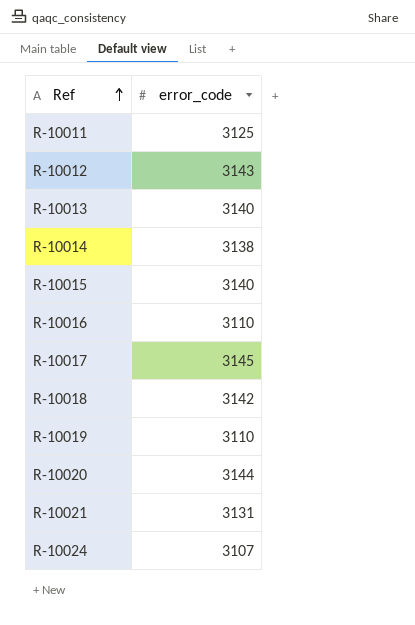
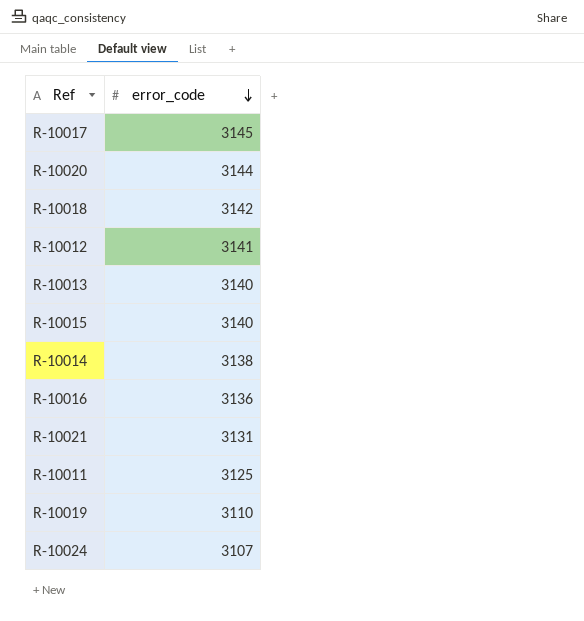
row order: Ref ascending -> error_code descending
R-10012 | error_code: 3143 -> 3141
R-10016 | error_code: 3110 -> 3136

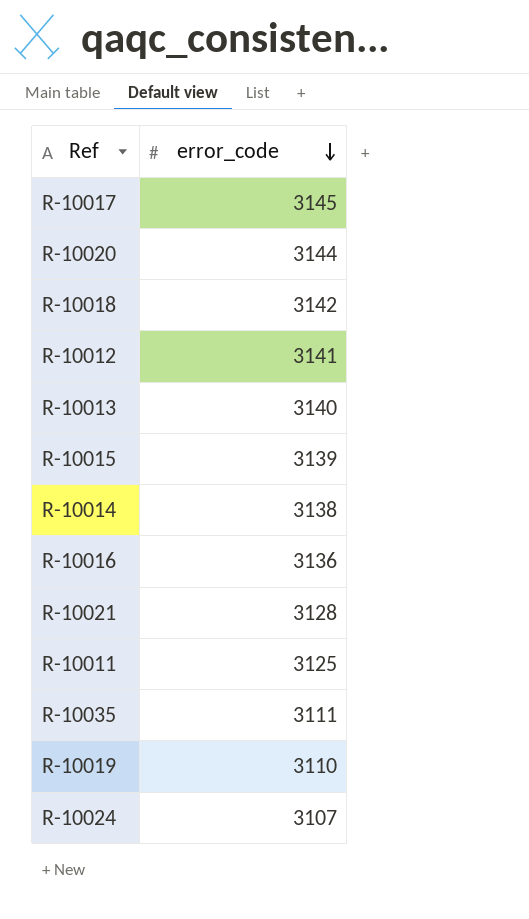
R-10015 | error_code: 3140 -> 3139
R-10021 | error_code: 3131 -> 3128
row R-10035: none -> 3111

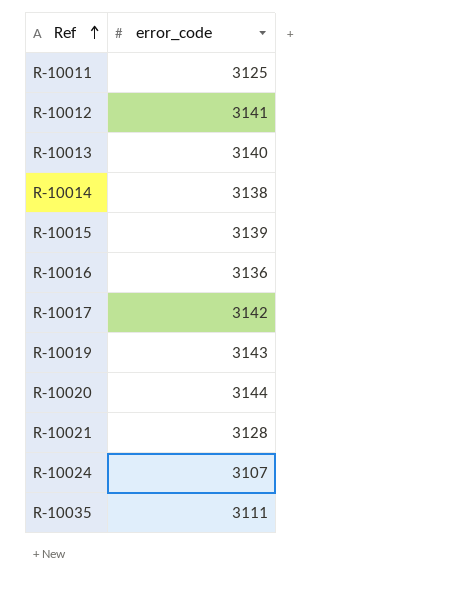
row order: error_code descending -> Ref ascending
row R-10018: 3142 -> none
R-10017 | error_code: 3145 -> 3142
R-10019 | error_code: 3110 -> 3143

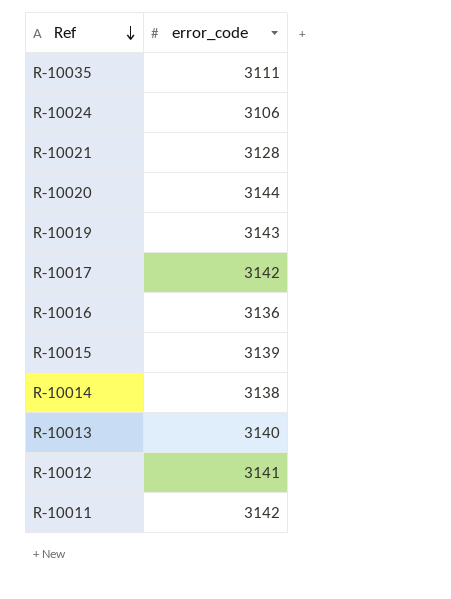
row order: Ref ascending -> Ref descending
R-10024 | error_code: 3107 -> 3106
R-10011 | error_code: 3125 -> 3142

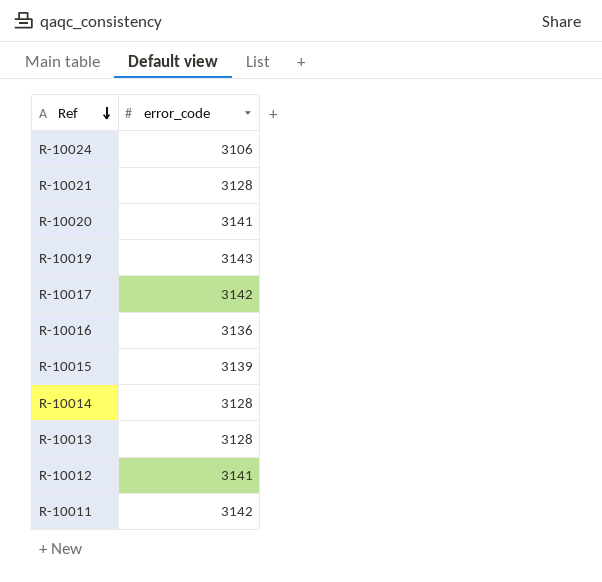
row R-10035: 3111 -> none
R-10020 | error_code: 3144 -> 3141
R-10014 | error_code: 3138 -> 3128
R-10013 | error_code: 3140 -> 3128

